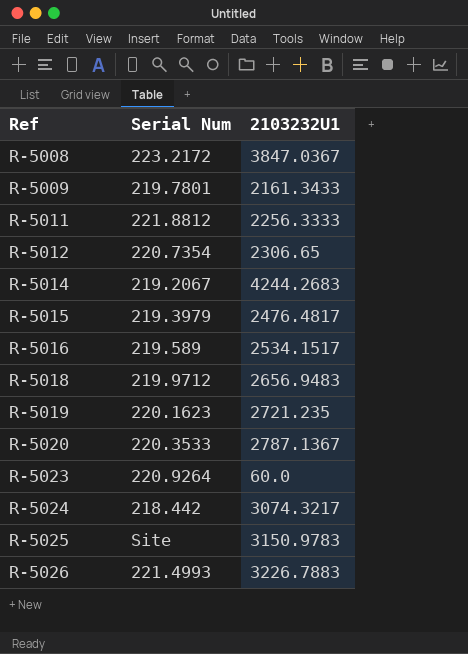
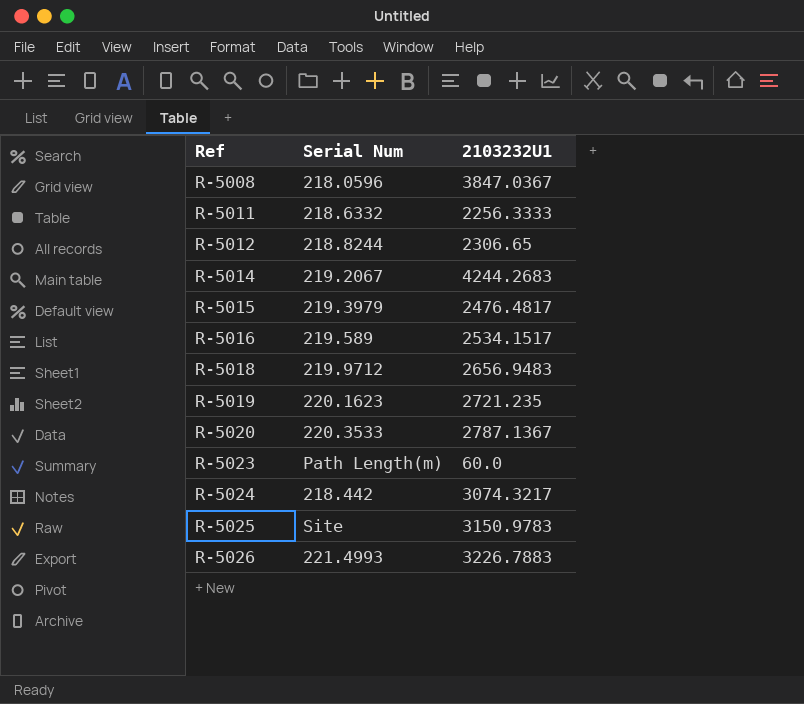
row R-5009: 219.7801 | 2161.3433 -> none
R-5008 | Serial Num: 223.2172 -> 218.0596
R-5011 | Serial Num: 221.8812 -> 218.6332
R-5012 | Serial Num: 220.7354 -> 218.8244
R-5023 | Serial Num: 220.9264 -> Path Length(m)

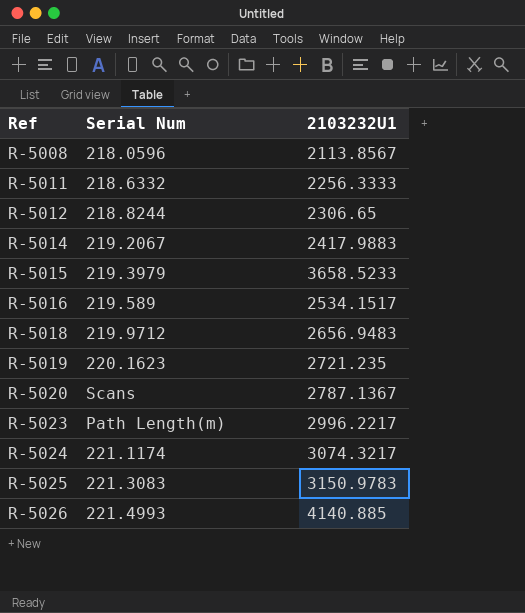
R-5008 | 2103232U1: 3847.0367 -> 2113.8567
R-5014 | 2103232U1: 4244.2683 -> 2417.9883
R-5015 | 2103232U1: 2476.4817 -> 3658.5233
R-5020 | Serial Num: 220.3533 -> Scans
R-5023 | 2103232U1: 60.0 -> 2996.2217
R-5024 | Serial Num: 218.442 -> 221.1174
R-5025 | Serial Num: Site -> 221.3083
R-5026 | 2103232U1: 3226.7883 -> 4140.885

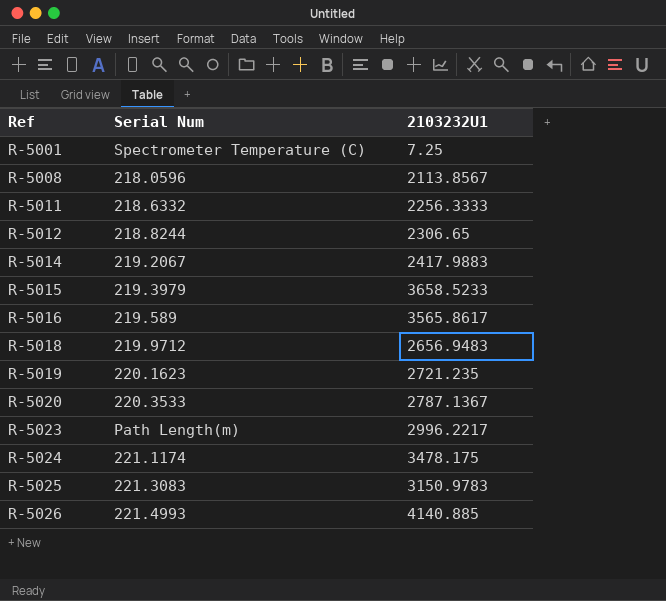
row R-5001: none -> Spectrometer Temperature (C) | 7.25
R-5016 | 2103232U1: 2534.1517 -> 3565.8617
R-5020 | Serial Num: Scans -> 220.3533
R-5024 | 2103232U1: 3074.3217 -> 3478.175

